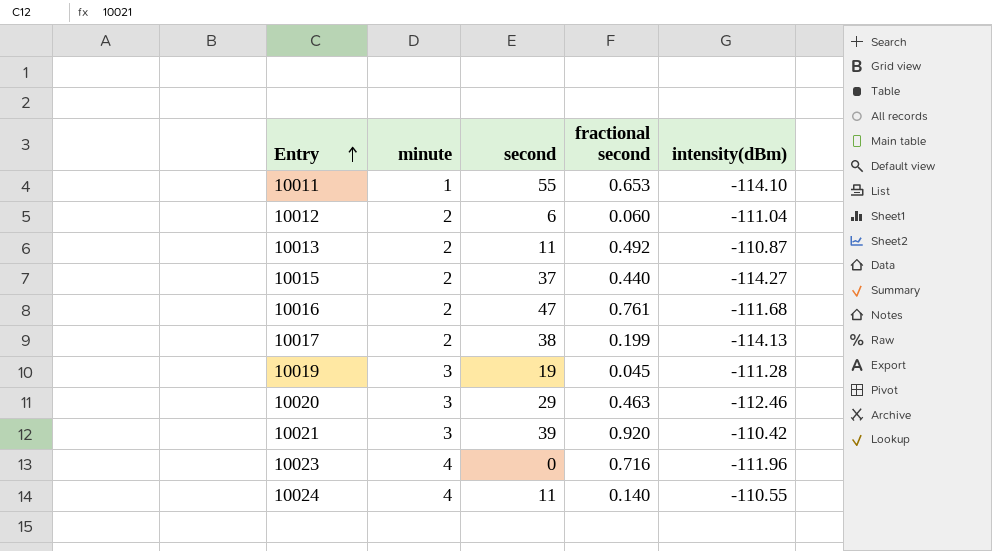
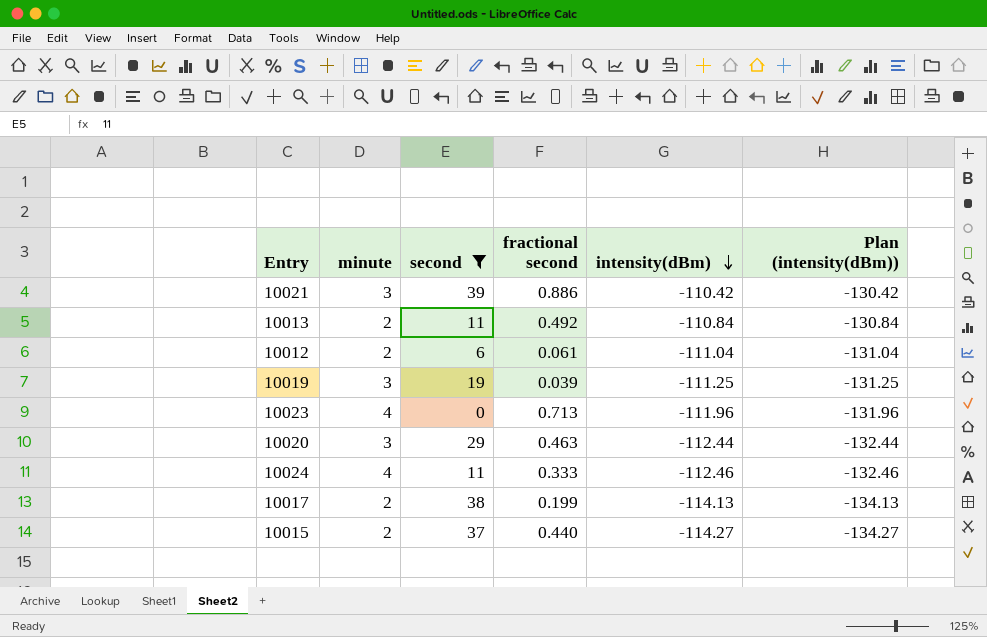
filter: none -> second <= 39
row order: Entry ascending -> intensity(dBm) descending
column Plan (intensity(dBm)) | formula: none -> [intensity(dBm)] - 20
10021 | fractional second: 0.920 -> 0.886
10013 | intensity(dBm): -110.87 -> -110.84
10012 | fractional second: 0.060 -> 0.061
10019 | fractional second: 0.045 -> 0.039
10019 | intensity(dBm): -111.28 -> -111.25
10023 | fractional second: 0.716 -> 0.713
10020 | intensity(dBm): -112.46 -> -112.44
10024 | fractional second: 0.140 -> 0.333
10024 | intensity(dBm): -110.55 -> -112.46

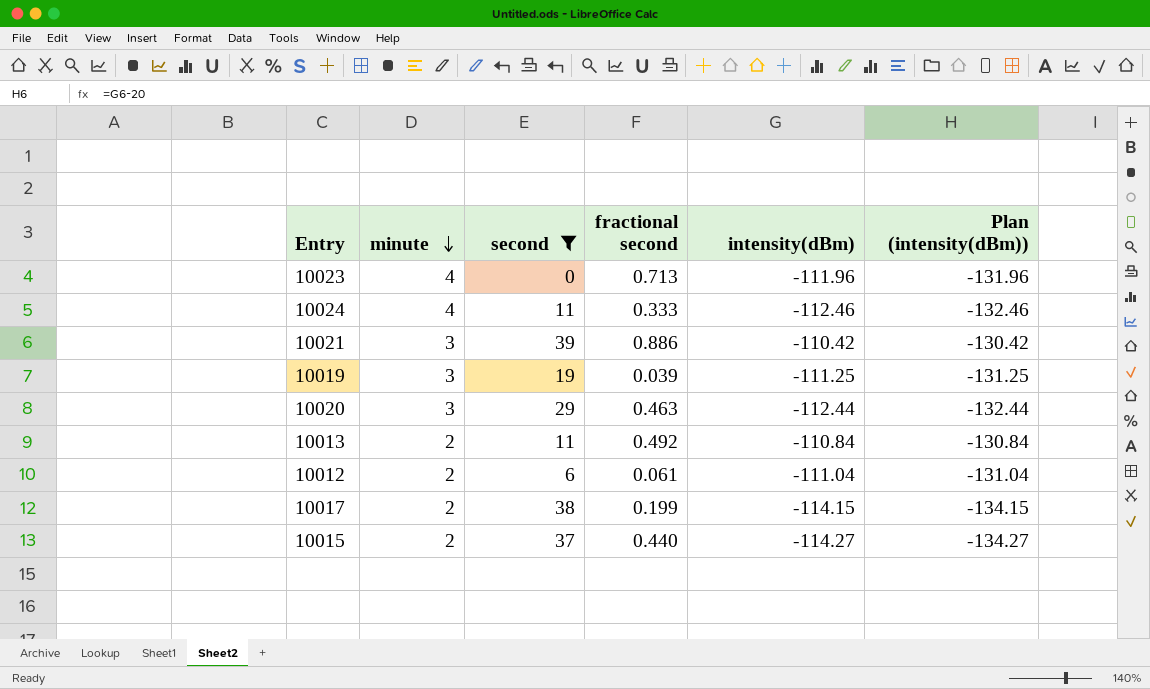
row order: intensity(dBm) descending -> minute descending
10017 | intensity(dBm): -114.13 -> -114.15
10017 | Plan (intensity(dBm)): -134.13 -> -134.15

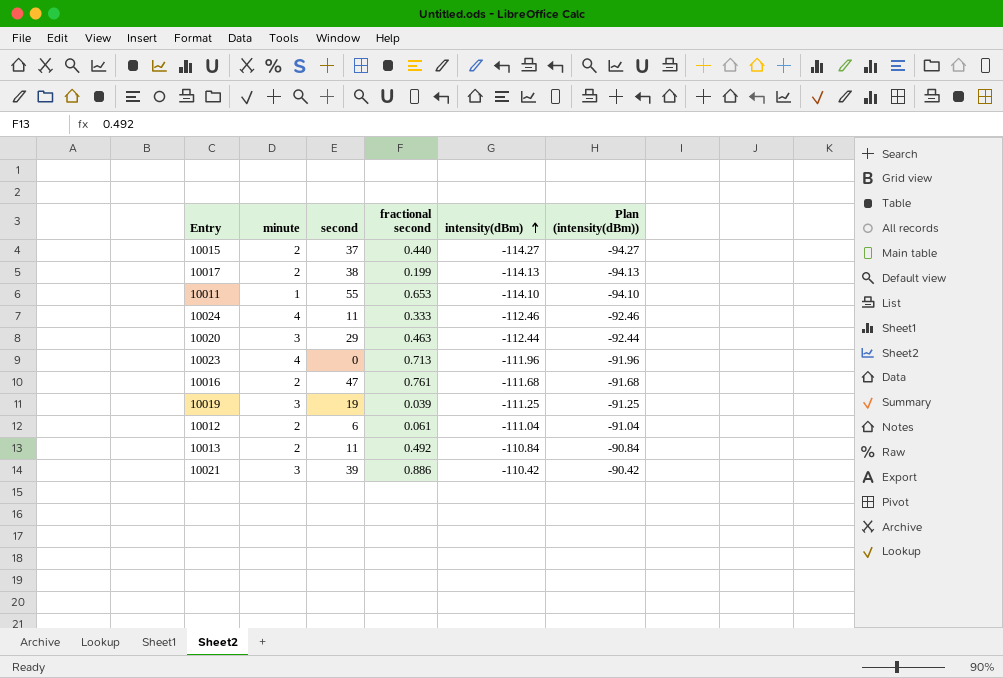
filter: second <= 39 -> none
row order: minute descending -> intensity(dBm) ascending
column Plan (intensity(dBm)) | formula: [intensity(dBm)] - 20 -> [intensity(dBm)] + 20
10017 | intensity(dBm): -114.15 -> -114.13

